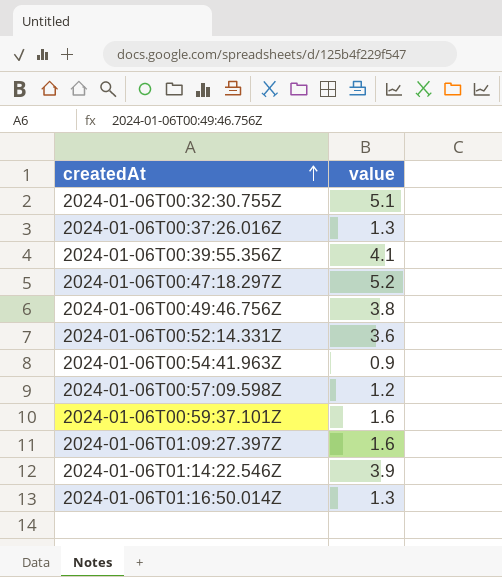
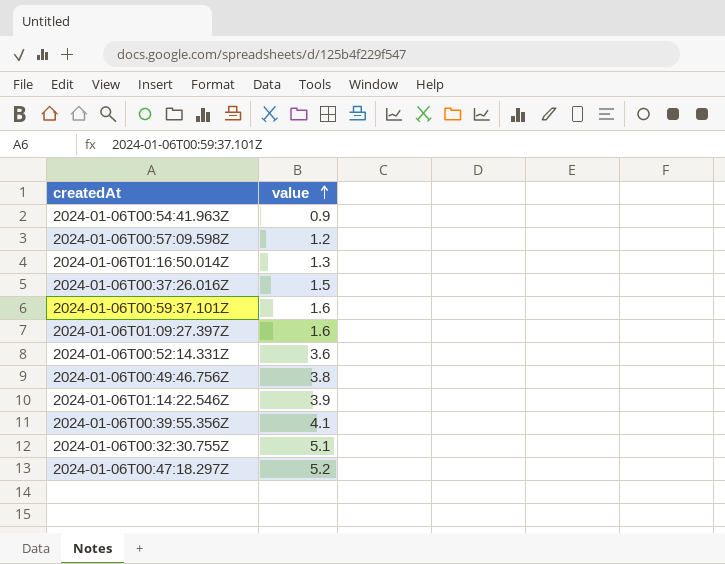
row order: createdAt ascending -> value ascending
2024-01-06T00:37:26.016Z | value: 1.3 -> 1.5

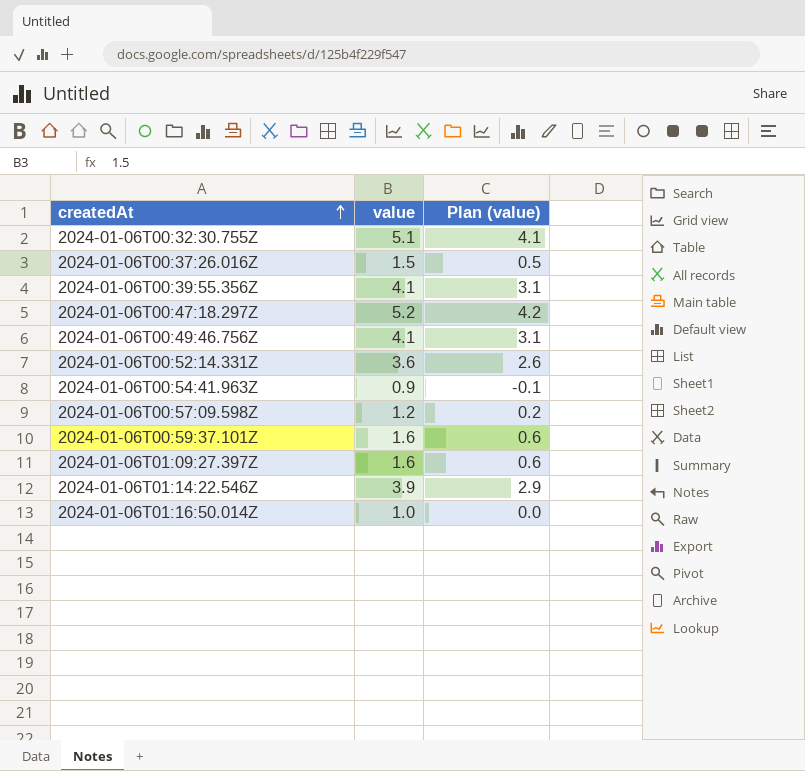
row order: value ascending -> createdAt ascending
column Plan (value) | formula: none -> [value] - 1
2024-01-06T00:49:46.756Z | value: 3.8 -> 4.1
2024-01-06T01:16:50.014Z | value: 1.3 -> 1.0

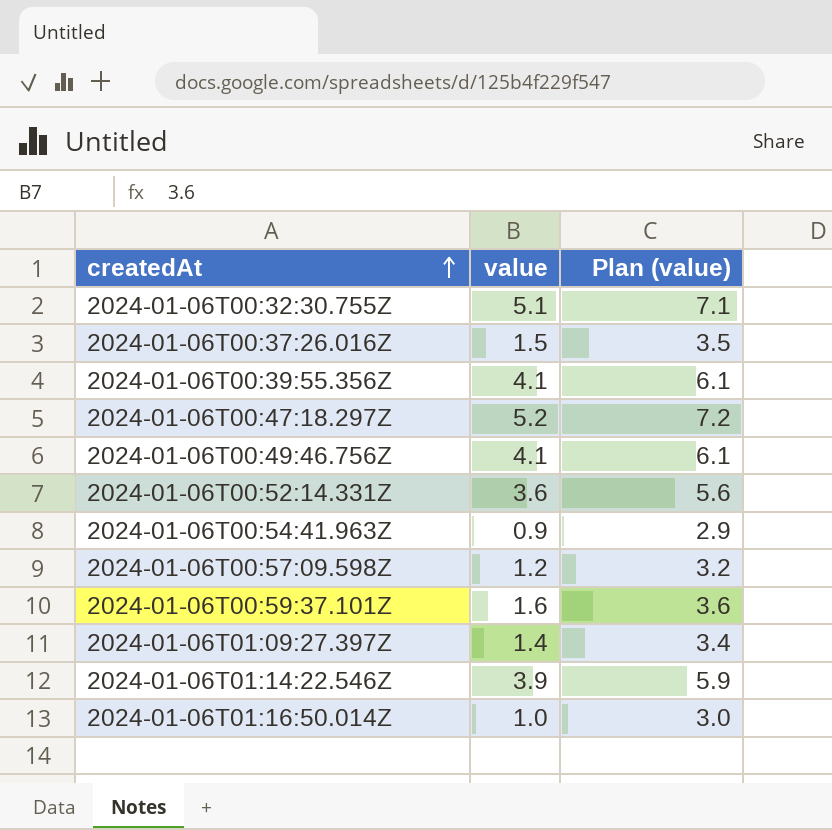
column Plan (value) | formula: [value] - 1 -> [value] + 2
2024-01-06T01:09:27.397Z | value: 1.6 -> 1.4

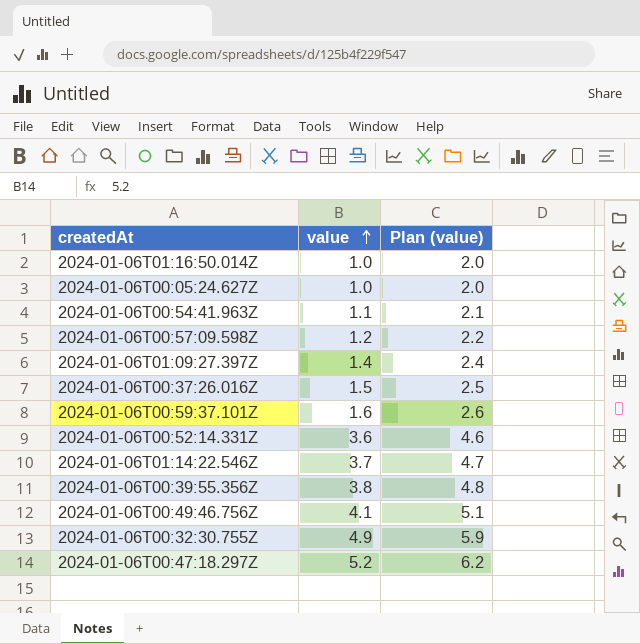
row order: createdAt ascending -> value ascending
column Plan (value) | formula: [value] + 2 -> [value] + 1
row 2024-01-06T00:05:24.627Z: none -> 1.0 | 2.0
2024-01-06T00:54:41.963Z | value: 0.9 -> 1.1
2024-01-06T01:14:22.546Z | value: 3.9 -> 3.7
2024-01-06T00:39:55.356Z | value: 4.1 -> 3.8
2024-01-06T00:32:30.755Z | value: 5.1 -> 4.9

